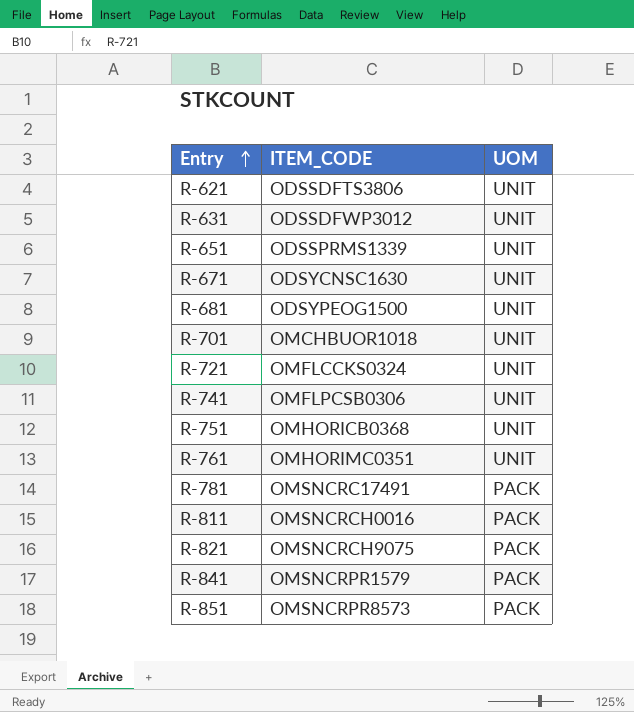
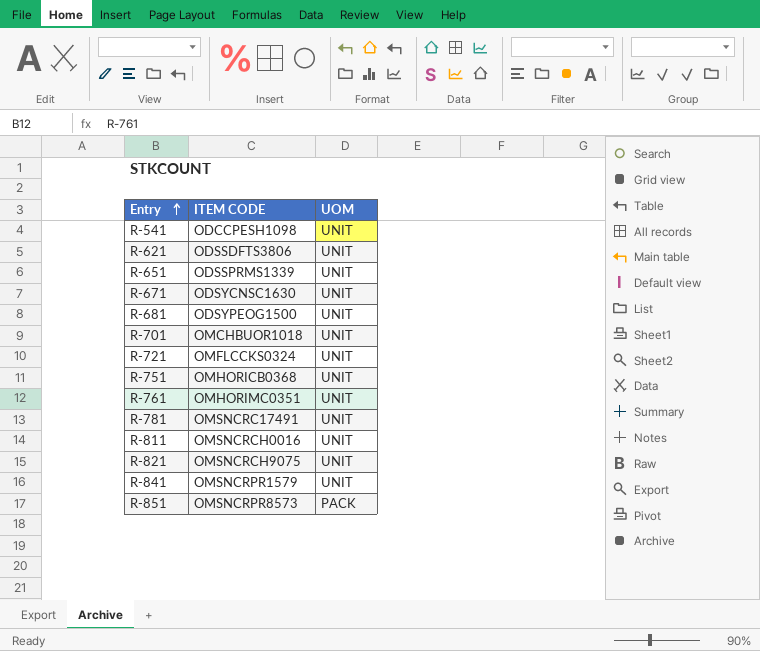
column name: ITEM_CODE -> ITEM CODE
row R-631: ODSSDFWP3012 | UNIT -> none
row R-741: OMFLPCSB0306 | UNIT -> none
row R-541: none -> ODCCPESH1098 | UNIT
R-781 | UOM: PACK -> UNIT
R-811 | UOM: PACK -> UNIT
R-821 | UOM: PACK -> UNIT
R-841 | UOM: PACK -> UNIT

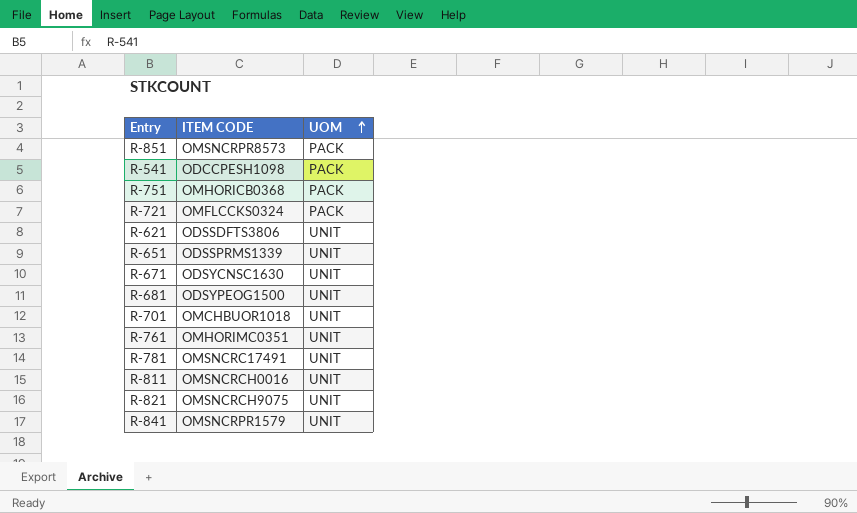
row order: Entry ascending -> UOM ascending
R-541 | UOM: UNIT -> PACK
R-751 | UOM: UNIT -> PACK
R-721 | UOM: UNIT -> PACK

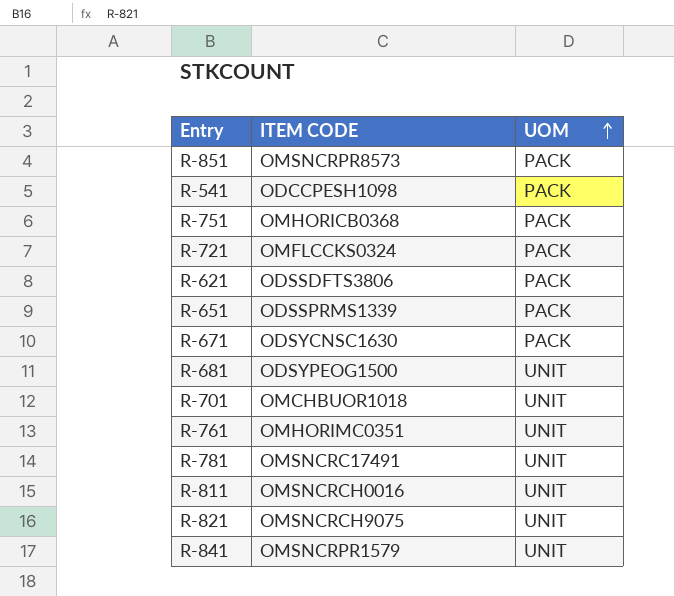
R-621 | UOM: UNIT -> PACK
R-651 | UOM: UNIT -> PACK
R-671 | UOM: UNIT -> PACK

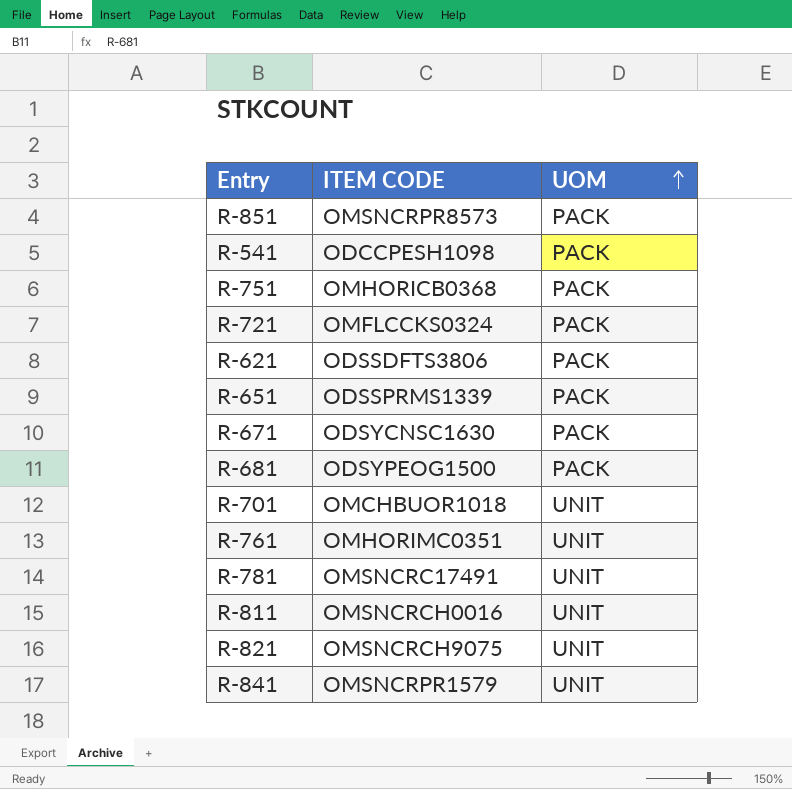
R-681 | UOM: UNIT -> PACK

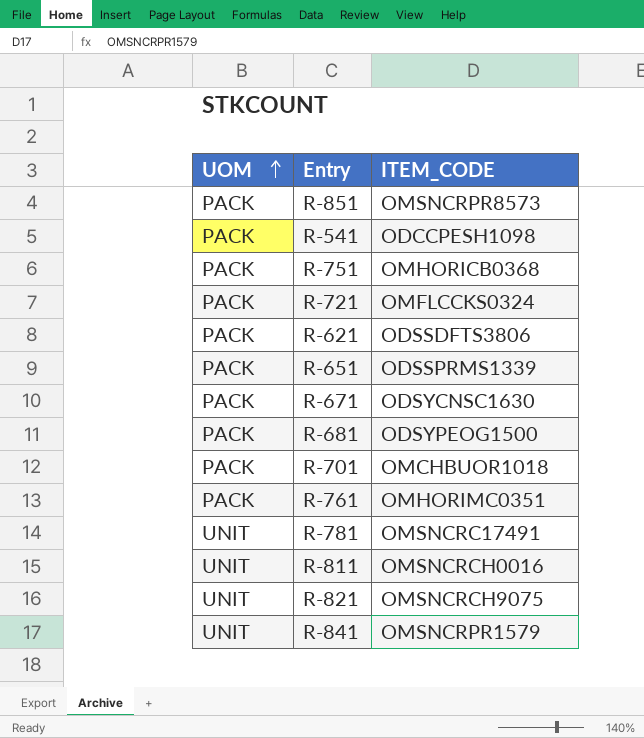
column UOM | position: 3 -> 1
column name: ITEM CODE -> ITEM_CODE
R-701 | UOM: UNIT -> PACK
R-761 | UOM: UNIT -> PACK

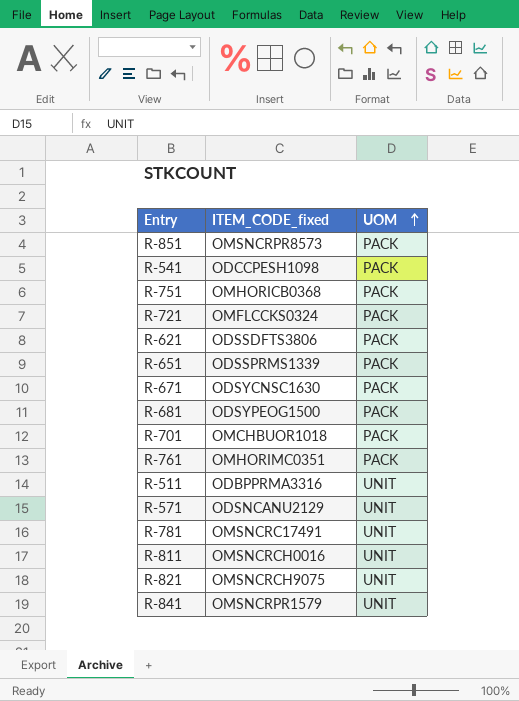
column name: ITEM_CODE -> ITEM_CODE_fixed
column UOM | position: 1 -> 3
row R-511: none -> ODBPPRMA3316 | UNIT
row R-571: none -> ODSNCANU2129 | UNIT

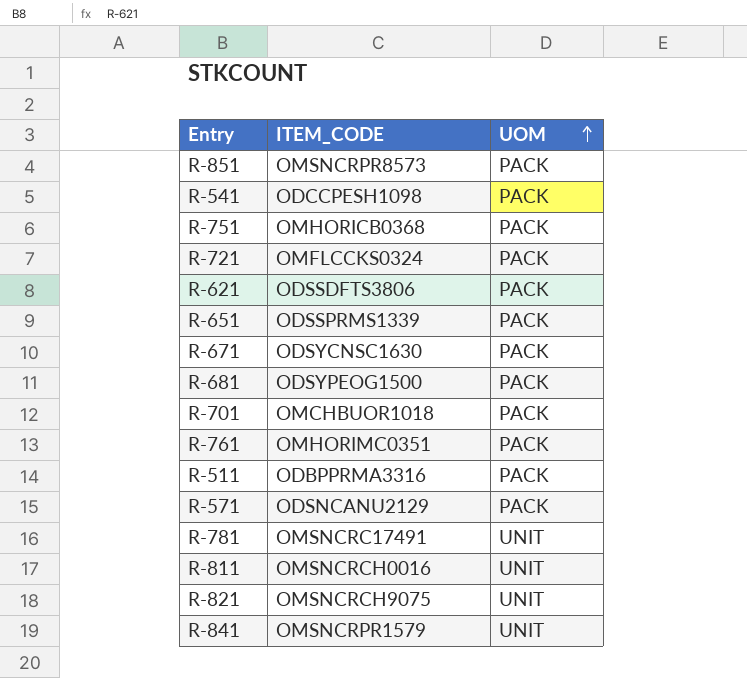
column name: ITEM_CODE_fixed -> ITEM_CODE
R-511 | UOM: UNIT -> PACK
R-571 | UOM: UNIT -> PACK

